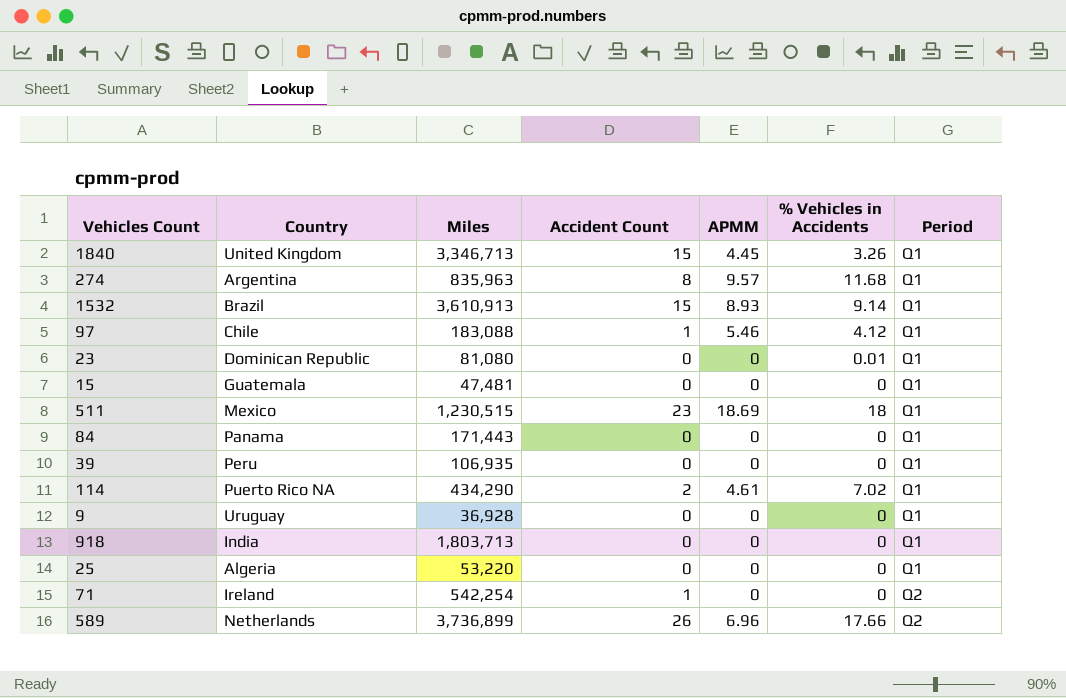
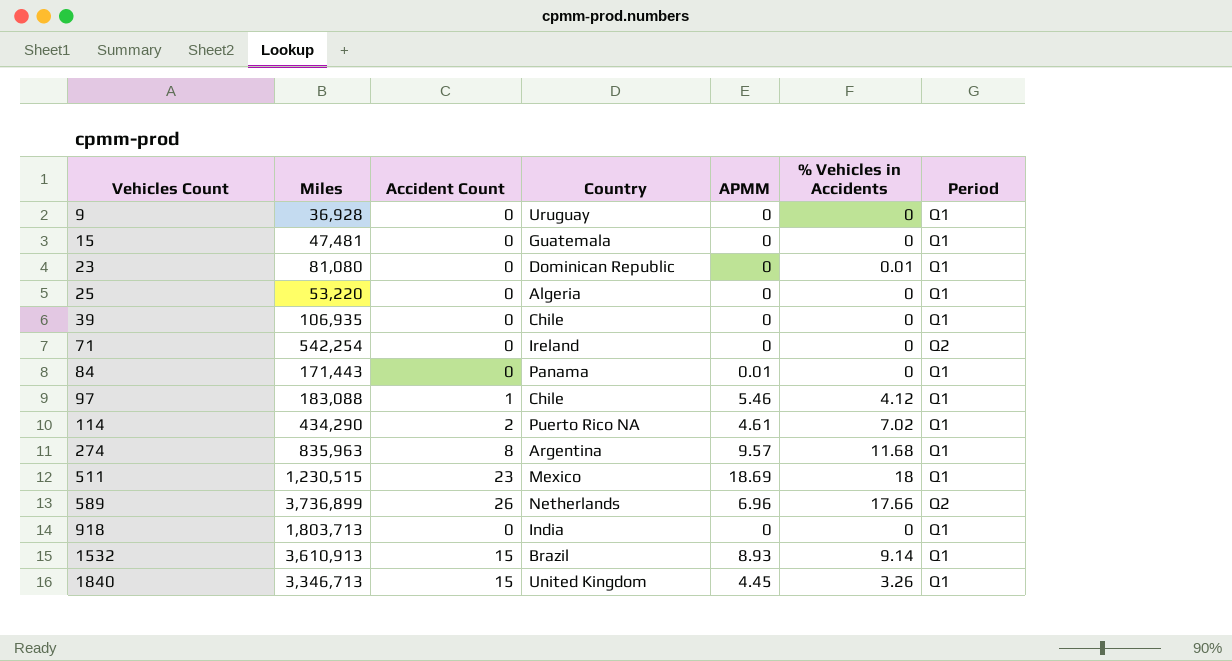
row order: Period ascending -> Vehicles Count ascending
column Country | position: 2 -> 4
39 | Country: Peru -> Chile
71 | Accident Count: 1 -> 0
84 | APMM: 0 -> 0.01

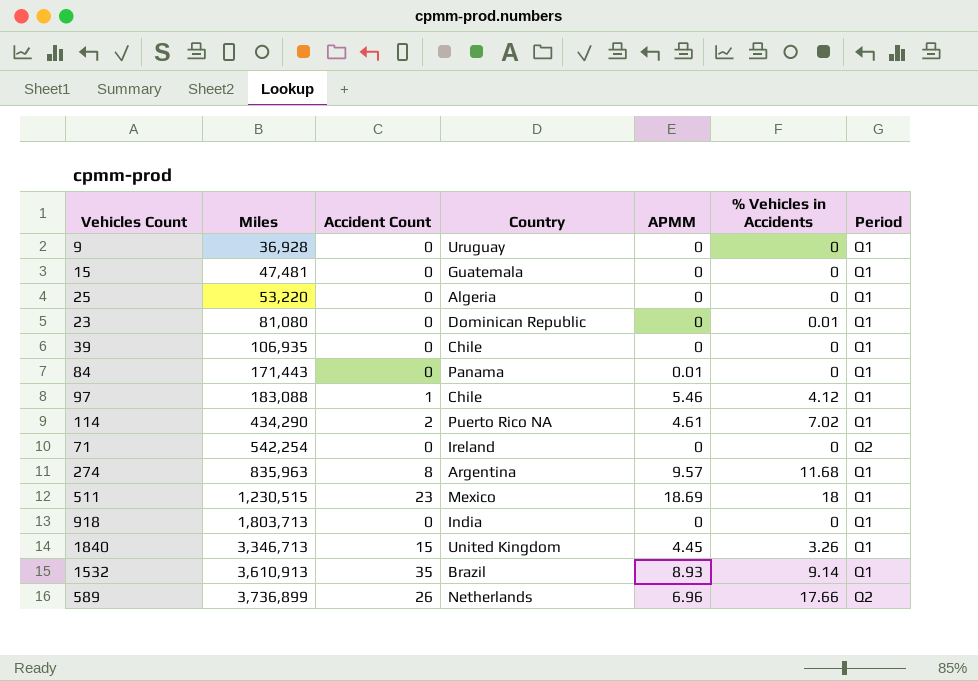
row order: Vehicles Count ascending -> Miles ascending
1532 | Accident Count: 15 -> 35

